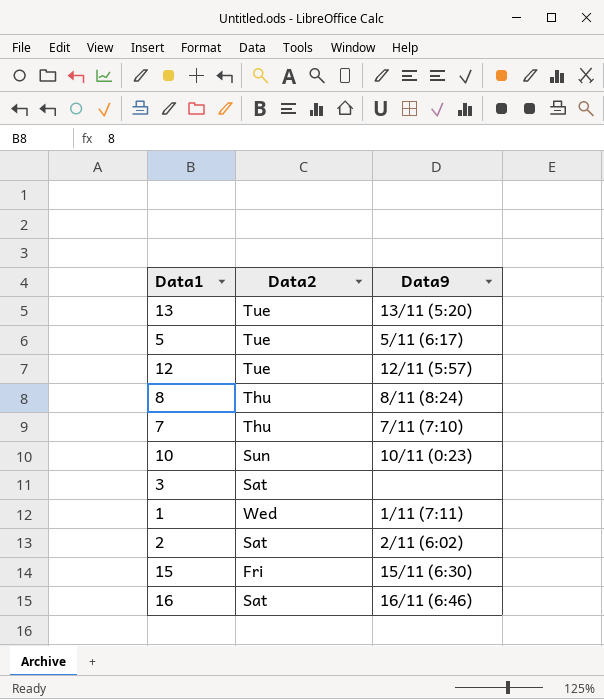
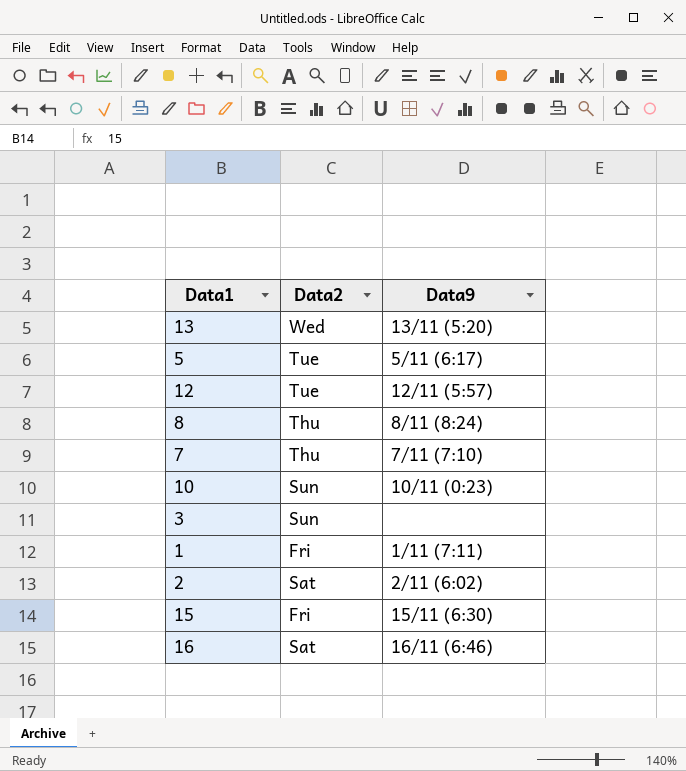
13 | Data2: Tue -> Wed
3 | Data2: Sat -> Sun
1 | Data2: Wed -> Fri

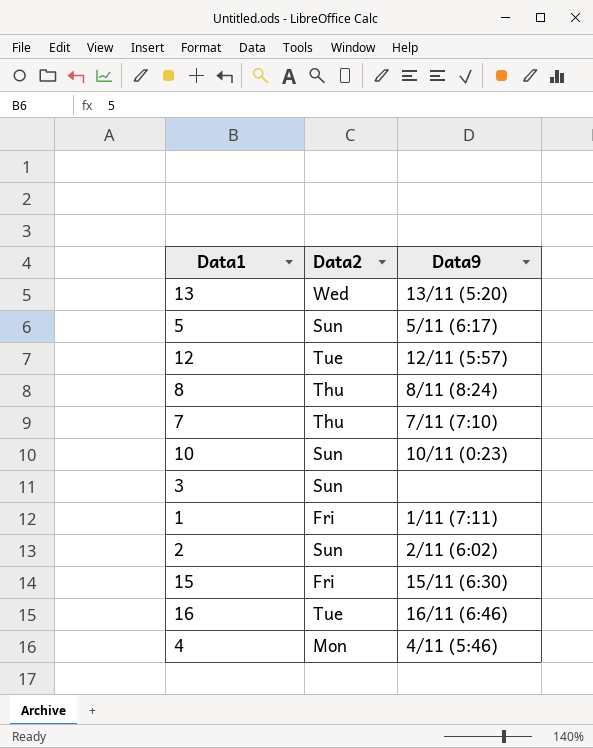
5 | Data2: Tue -> Sun
2 | Data2: Sat -> Sun
16 | Data2: Sat -> Tue
row 4: none -> Mon | 4/11 (5:46)

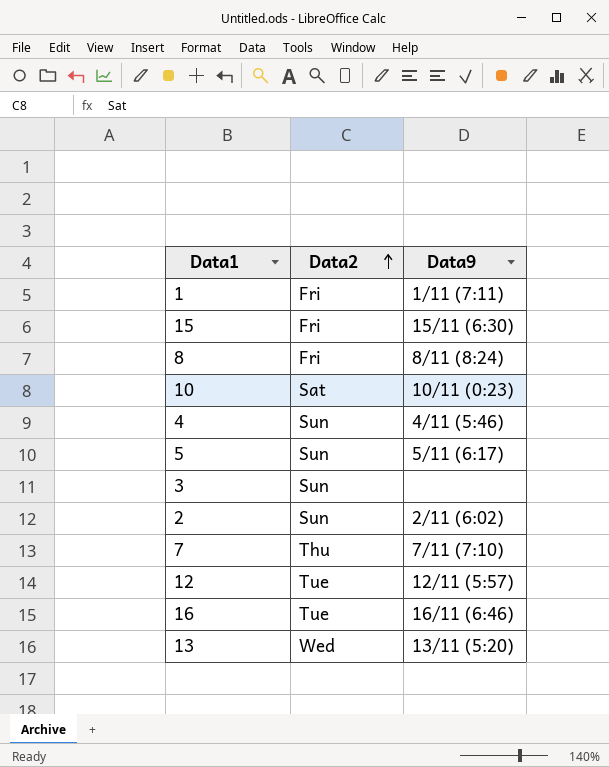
row order: none -> Data2 ascending
8 | Data2: Thu -> Fri
10 | Data2: Sun -> Sat
4 | Data2: Mon -> Sun

